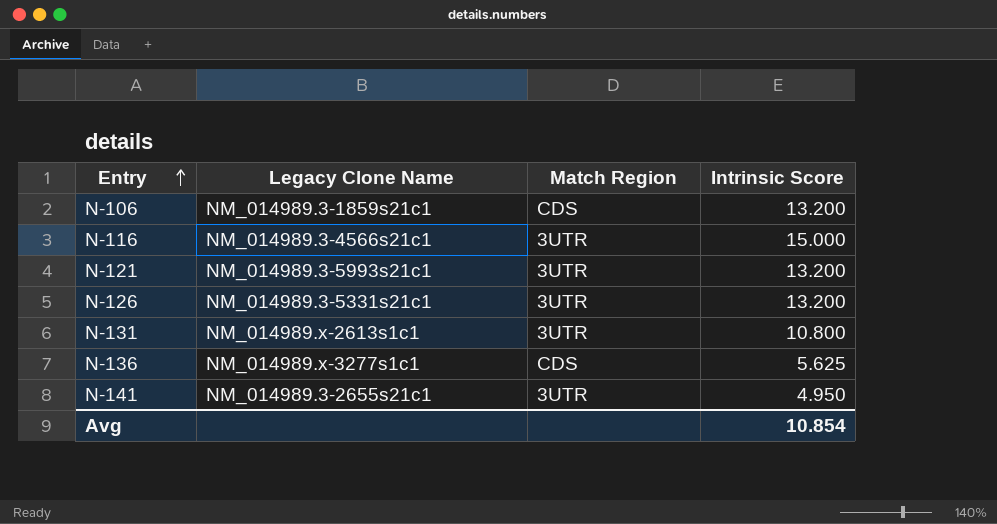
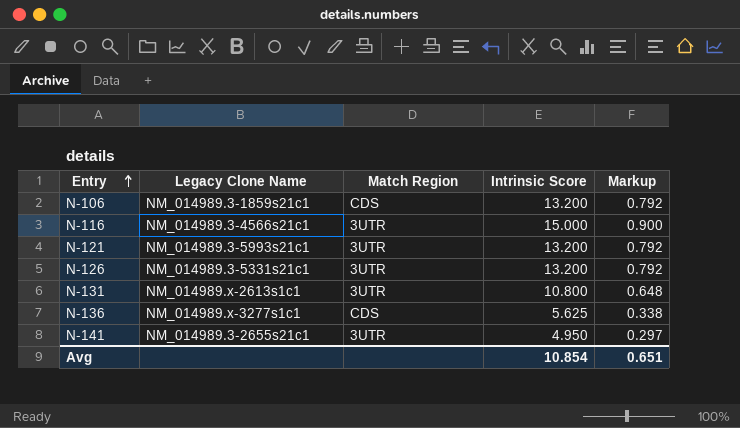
column Markup | formula: none -> [Intrinsic Score] * 0.06

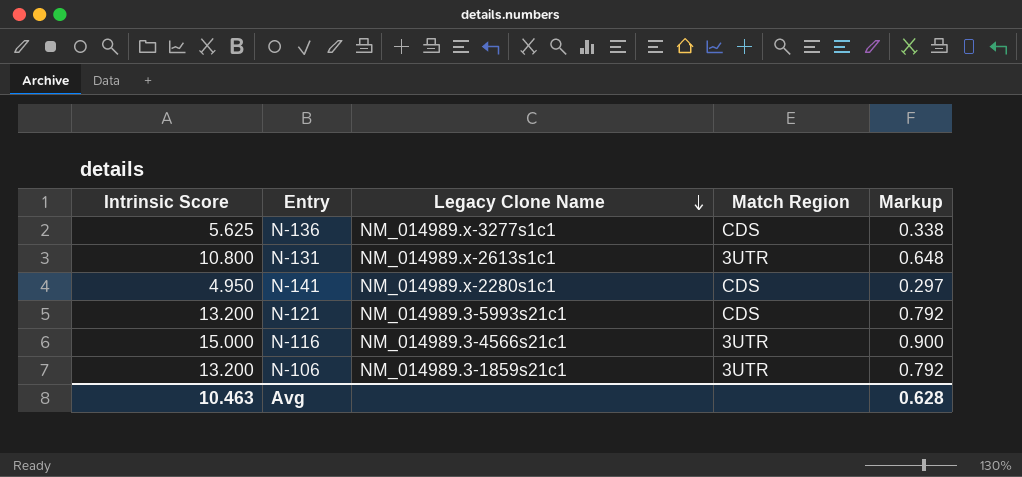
row order: Entry ascending -> Legacy Clone Name descending
column Intrinsic Score | position: 4 -> 1
row N-126: NM_014989.3-5331s21c1 | 3UTR | 13.200 | 0.792 -> none
N-141 | Legacy Clone Name: NM_014989.3-2655s21c1 -> NM_014989.x-2280s1c1
N-141 | Match Region: 3UTR -> CDS
N-121 | Match Region: 3UTR -> CDS
N-106 | Match Region: CDS -> 3UTR
Avg | Intrinsic Score: 10.854 -> 10.463
Avg | Markup: 0.651 -> 0.628

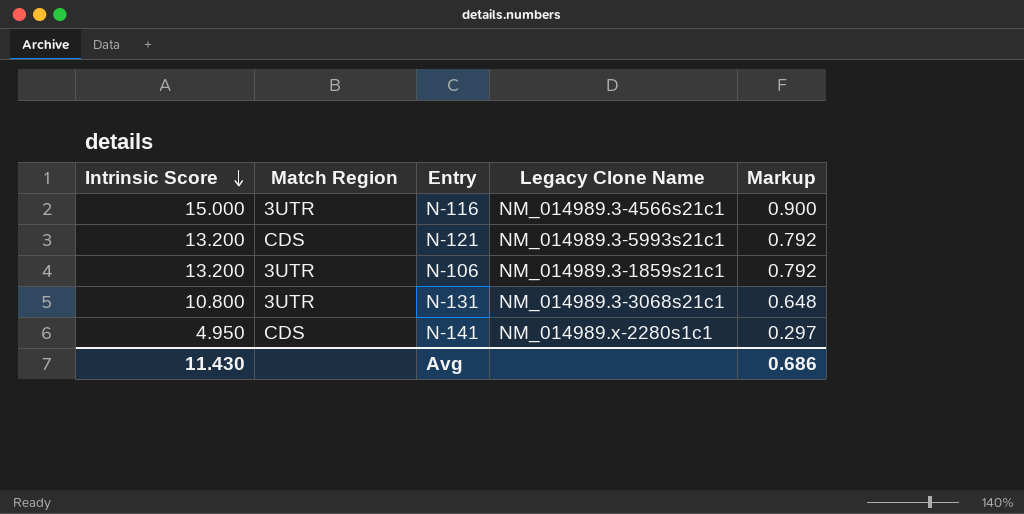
row order: Legacy Clone Name descending -> Intrinsic Score descending
column Match Region | position: 4 -> 2
row N-136: 5.625 | NM_014989.x-3277s1c1 | CDS | 0.338 -> none
N-131 | Legacy Clone Name: NM_014989.x-2613s1c1 -> NM_014989.3-3068s21c1
Avg | Intrinsic Score: 10.463 -> 11.430
Avg | Markup: 0.628 -> 0.686

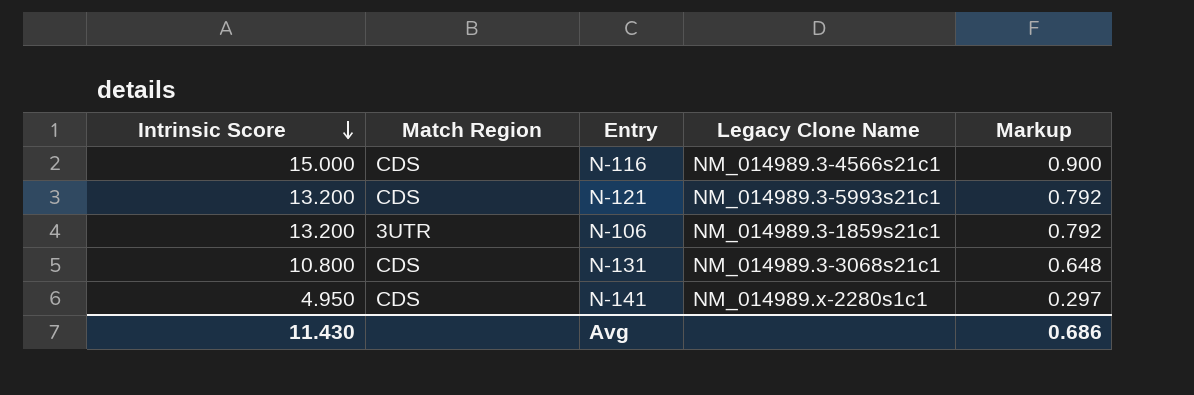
N-116 | Match Region: 3UTR -> CDS
N-131 | Match Region: 3UTR -> CDS

